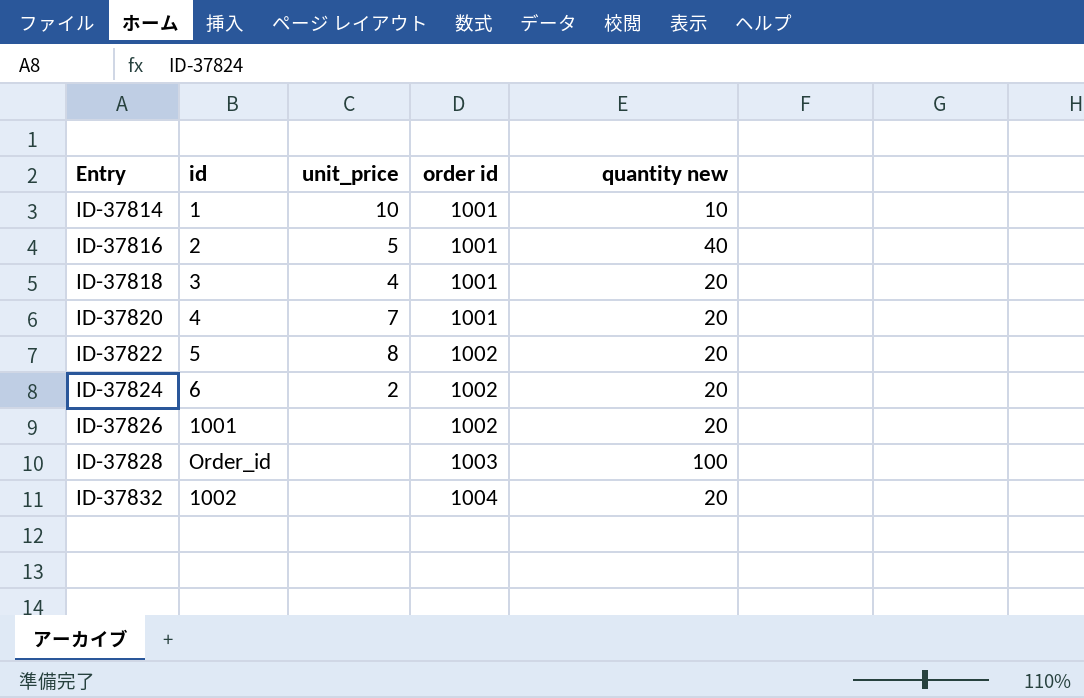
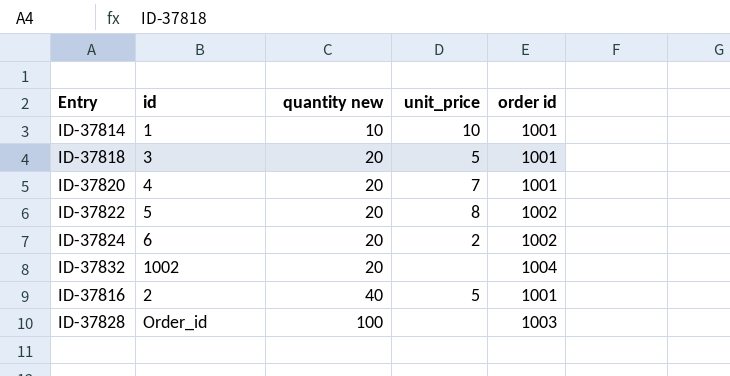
row order: Entry ascending -> quantity new ascending
column quantity new | position: 5 -> 3
row ID-37826: 1001 | none | 1002 | 20 -> none
ID-37818 | unit_price: 4 -> 5

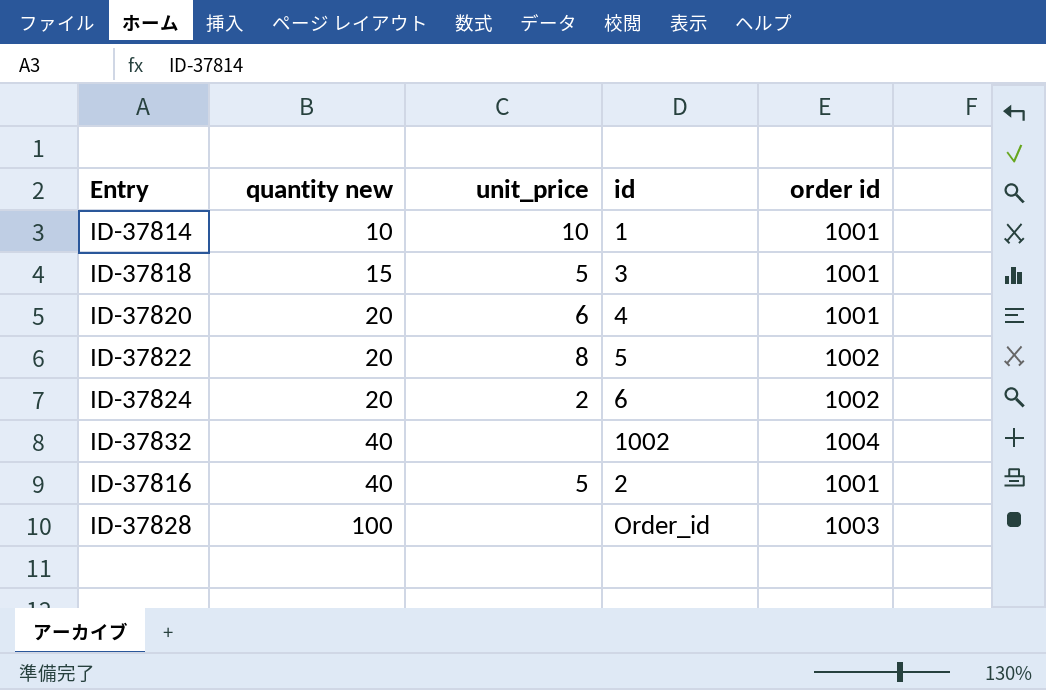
column id | position: 2 -> 4
ID-37818 | quantity new: 20 -> 15
ID-37820 | unit_price: 7 -> 6
ID-37832 | quantity new: 20 -> 40

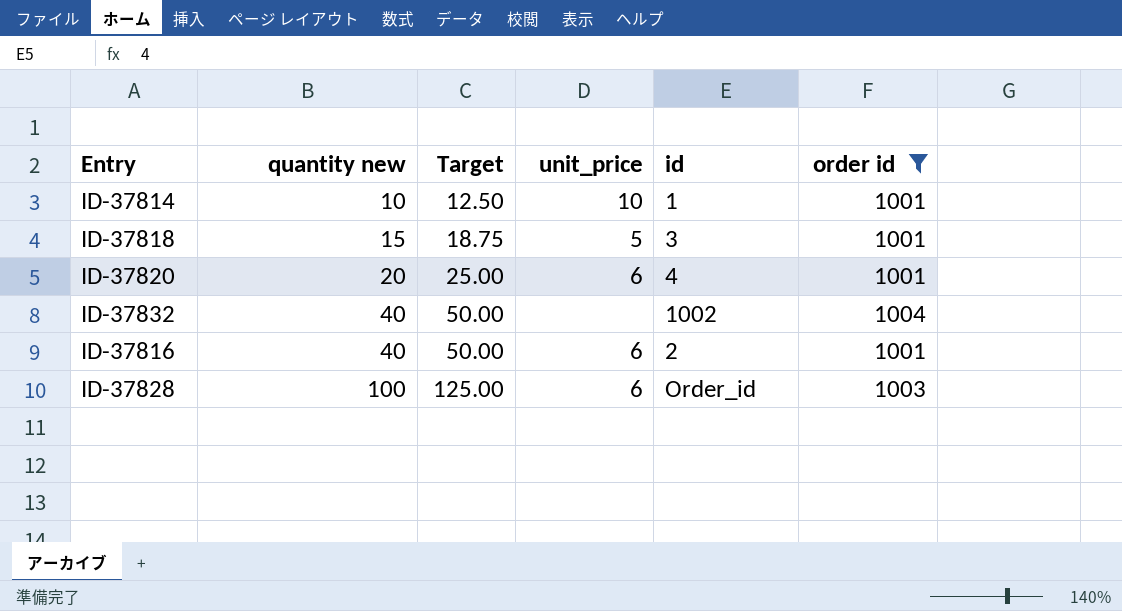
filter: none -> order id != 1002
column Target | formula: none -> [quantity new] * 1.25
ID-37816 | unit_price: 5 -> 6
ID-37828 | unit_price: none -> 6

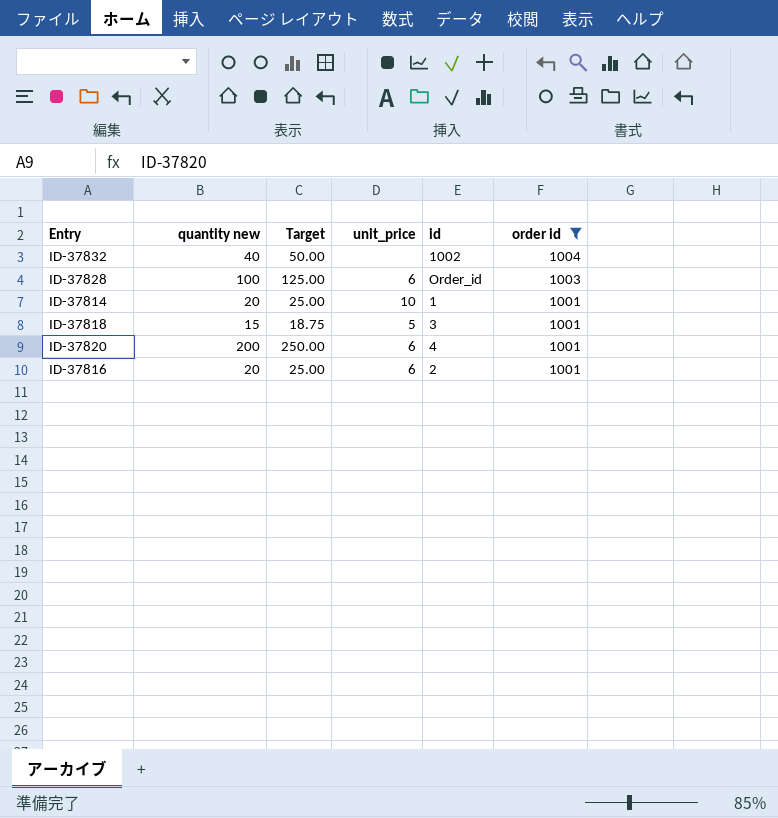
row order: quantity new ascending -> order id descending
ID-37814 | quantity new: 10 -> 20
ID-37814 | Target: 12.50 -> 25.00
ID-37820 | quantity new: 20 -> 200
ID-37820 | Target: 25.00 -> 250.00
ID-37816 | quantity new: 40 -> 20
ID-37816 | Target: 50.00 -> 25.00

